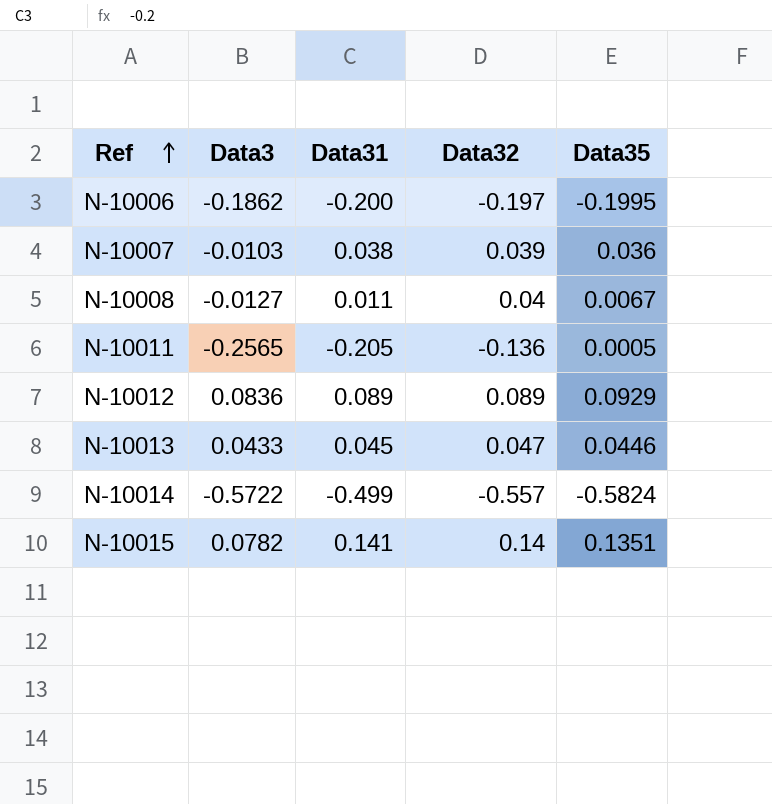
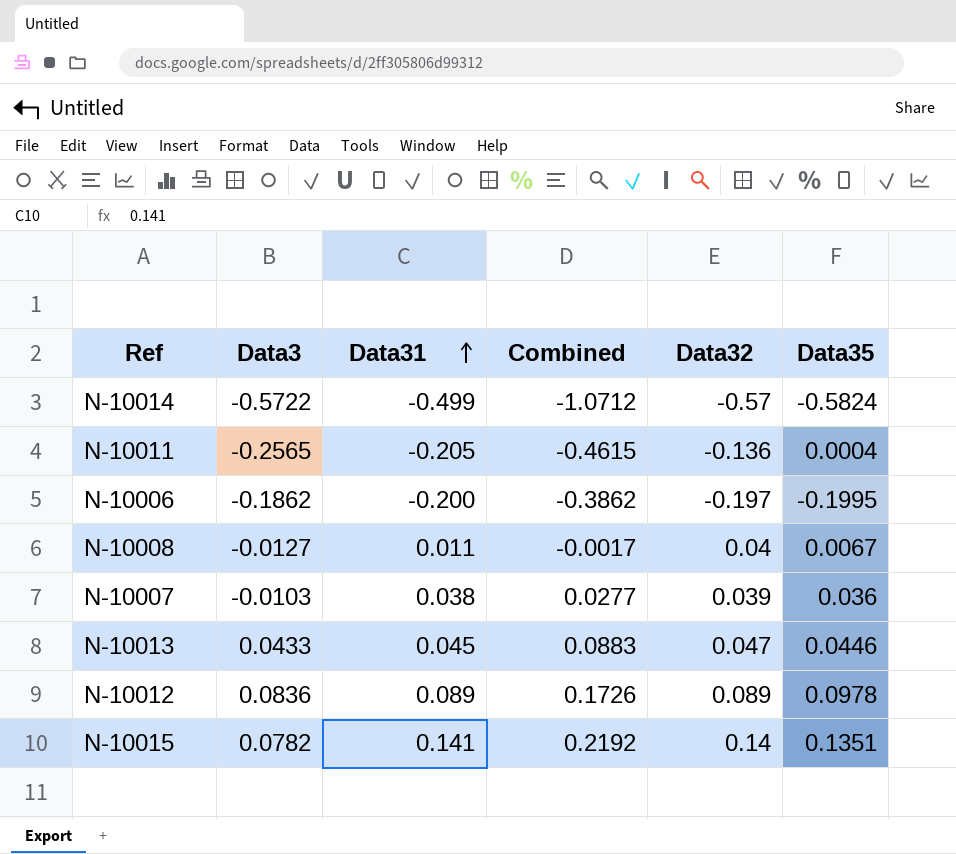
row order: Ref ascending -> Data31 ascending
column Combined | formula: none -> [Data3] + [Data31]
N-10014 | Data32: -0.557 -> -0.57
N-10011 | Data35: 0.0005 -> 0.0004
N-10012 | Data35: 0.0929 -> 0.0978

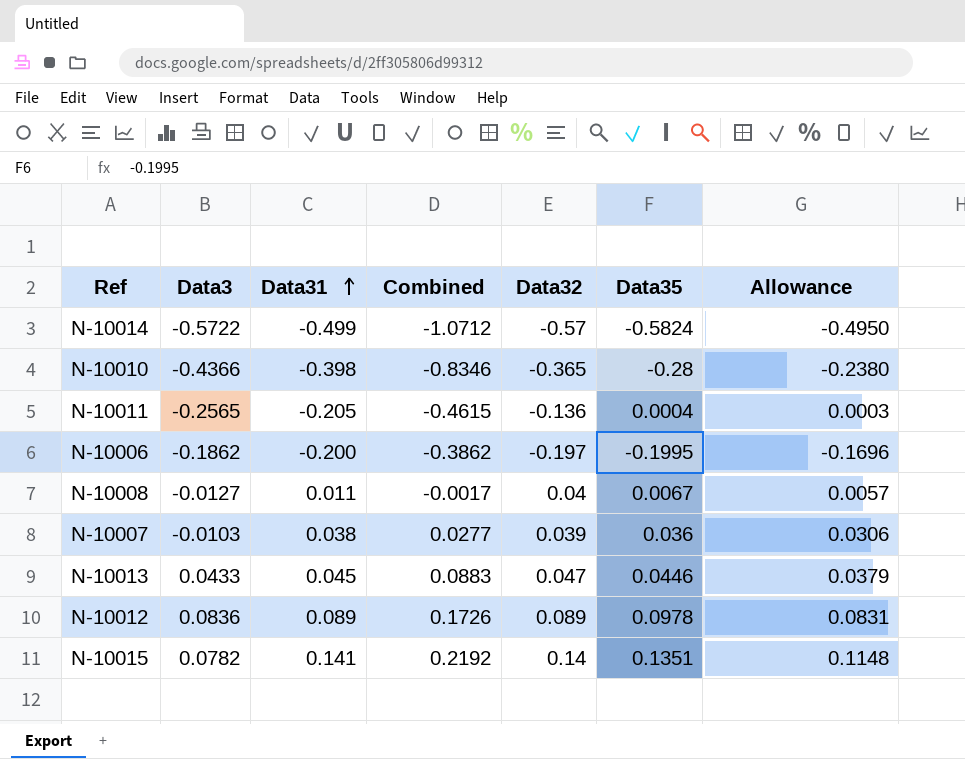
column Allowance | formula: none -> [Data35] * 0.85
row N-10010: none -> -0.4366 | -0.398 | -0.8346 | -0.365 | -0.28 | -0.2380

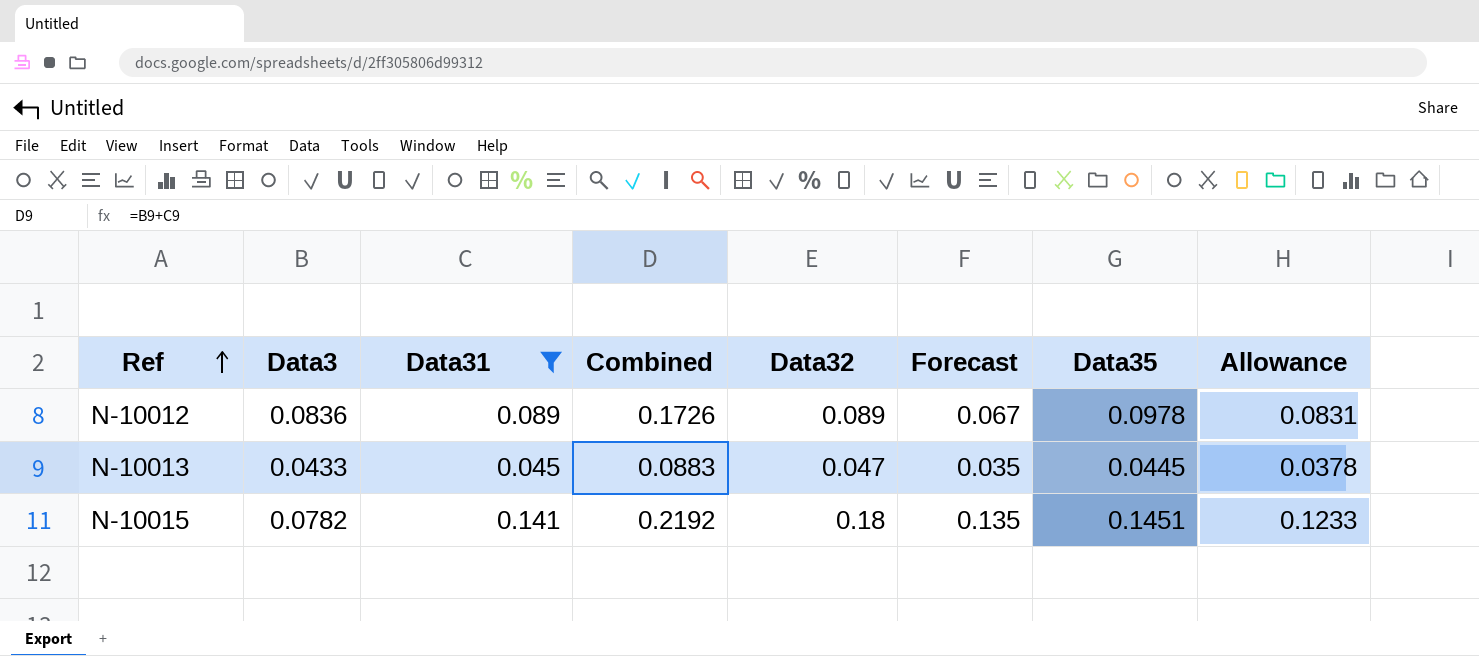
filter: none -> Data31 >= 0.045
row order: Data31 ascending -> Ref ascending
column Forecast | formula: none -> [Data32] * 0.75
N-10013 | Data35: 0.0446 -> 0.0445
N-10013 | Allowance: 0.0379 -> 0.0378
N-10015 | Data32: 0.14 -> 0.18
N-10015 | Data35: 0.1351 -> 0.1451
N-10015 | Allowance: 0.1148 -> 0.1233

